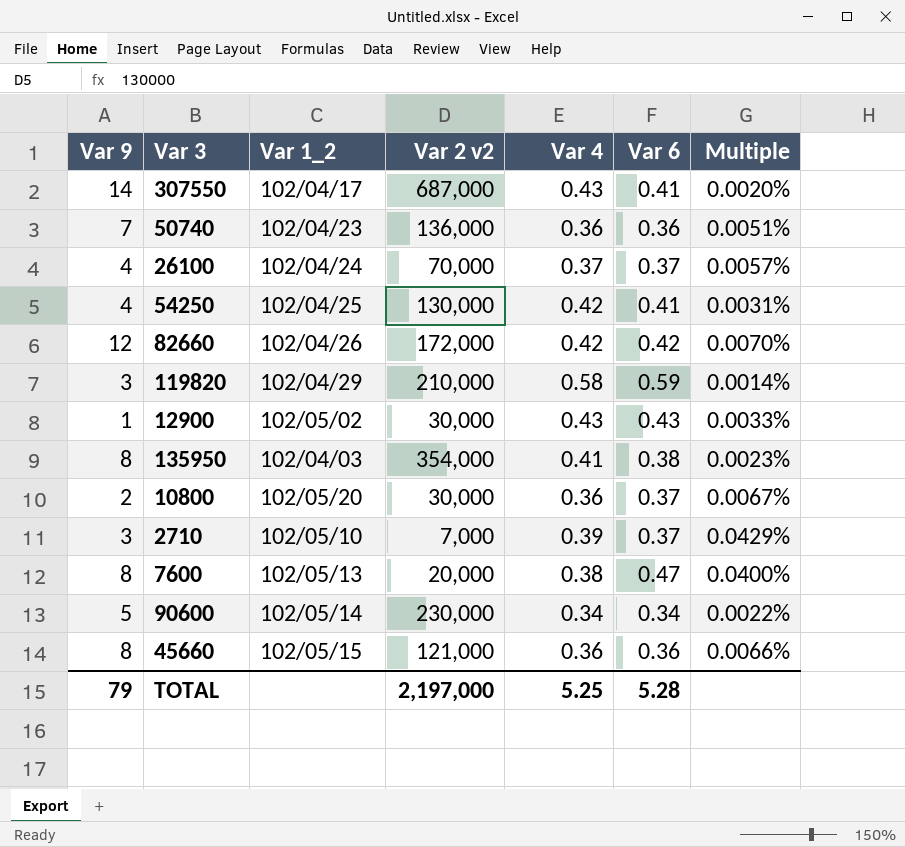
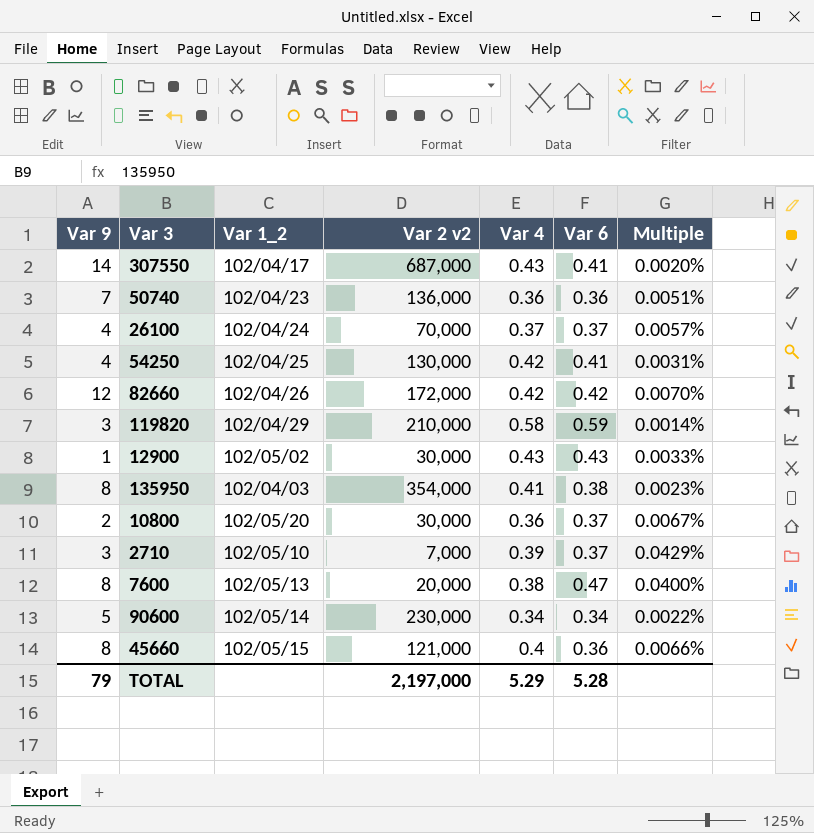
45660 | Var 4: 0.36 -> 0.4
TOTAL | Var 4: 5.25 -> 5.29

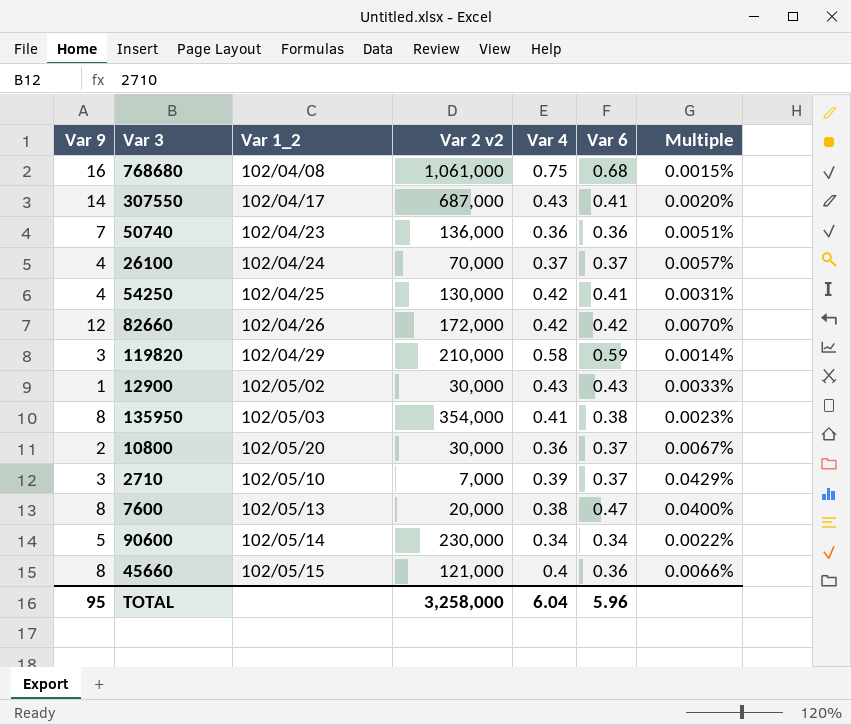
row 768680: none -> 16 | 102/04/08 | 1,061,000 | 0.75 | 0.68 | 0.0015%
135950 | Var 1_2: 102/04/03 -> 102/05/03
TOTAL | Var 9: 79 -> 95
TOTAL | Var 2 v2: 2,197,000 -> 3,258,000
TOTAL | Var 4: 5.29 -> 6.04
TOTAL | Var 6: 5.28 -> 5.96

